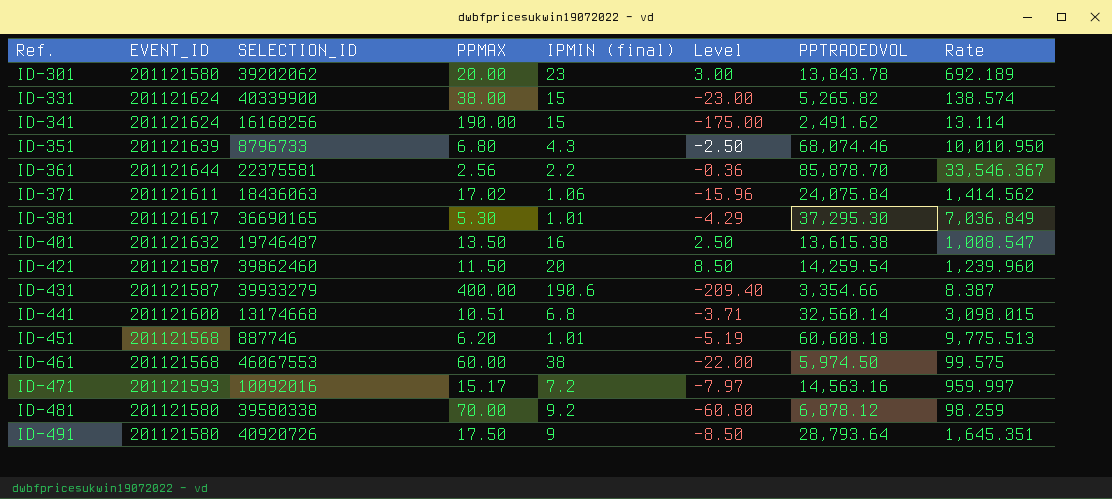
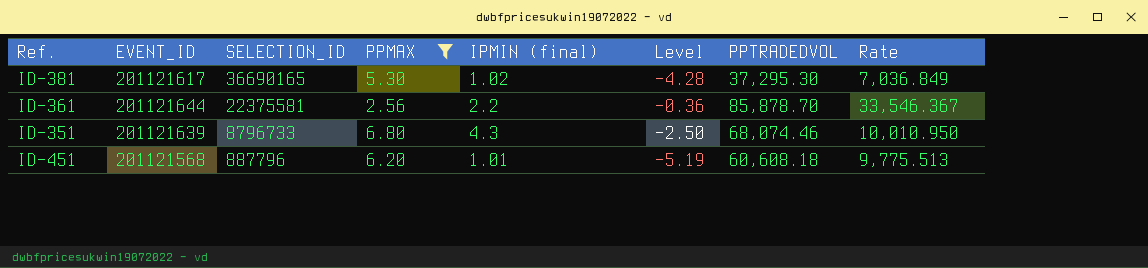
filter: none -> PPMAX <= 6.80
row order: Ref. ascending -> SELECTION_ID descending
ID-381 | IPMIN (final): 1.01 -> 1.02
ID-381 | Level: -4.29 -> -4.28
ID-451 | SELECTION_ID: 887746 -> 887796

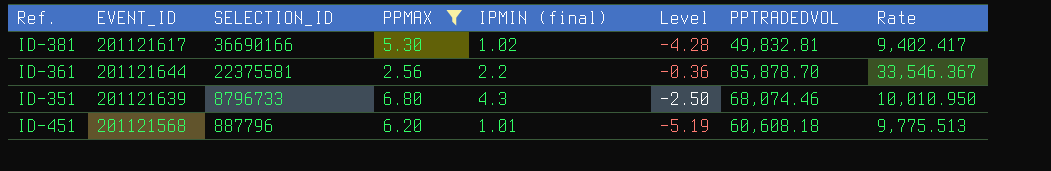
ID-381 | SELECTION_ID: 36690165 -> 36690166
ID-381 | PPTRADEDVOL: 37,295.30 -> 49,832.81
ID-381 | Rate: 7,036.849 -> 9,402.417

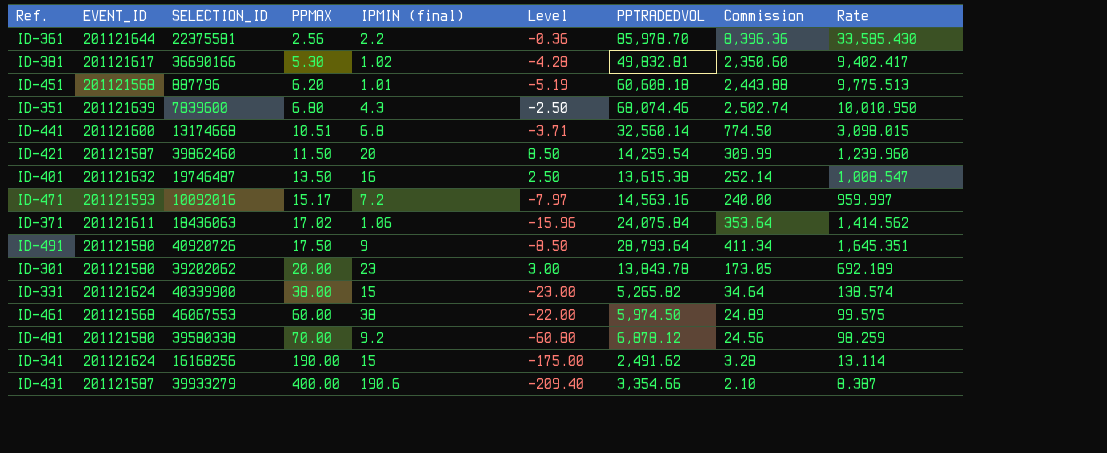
filter: PPMAX <= 6.80 -> none
row order: SELECTION_ID descending -> PPMAX ascending
column Commission | formula: none -> [Rate] * 0.25
ID-361 | PPTRADEDVOL: 85,878.70 -> 85,978.70
ID-361 | Rate: 33,546.367 -> 33,585.430
ID-351 | SELECTION_ID: 8796733 -> 7839600

